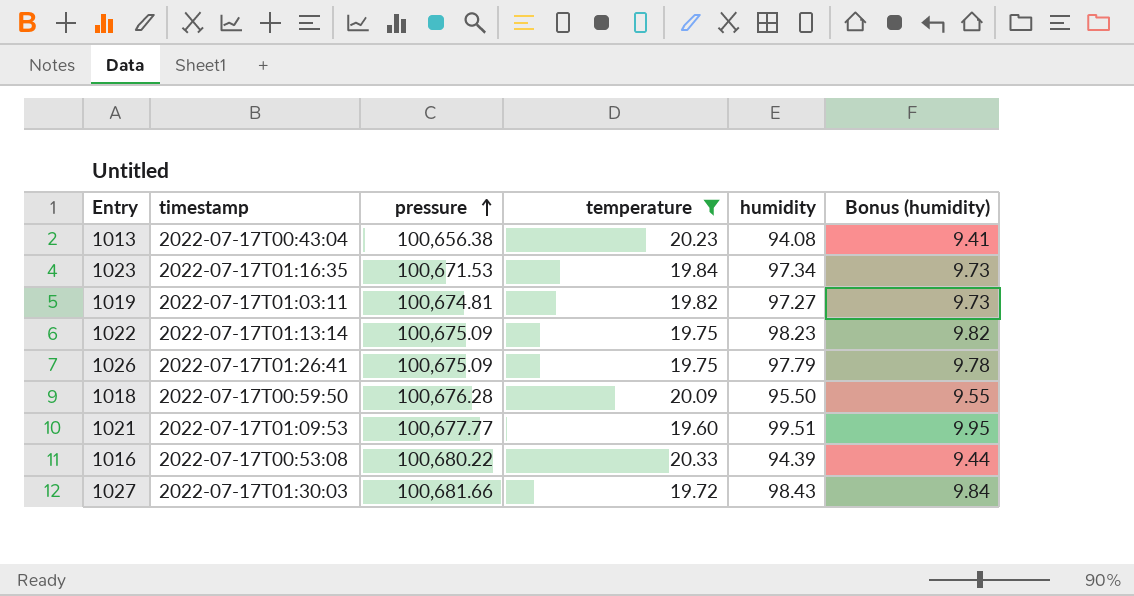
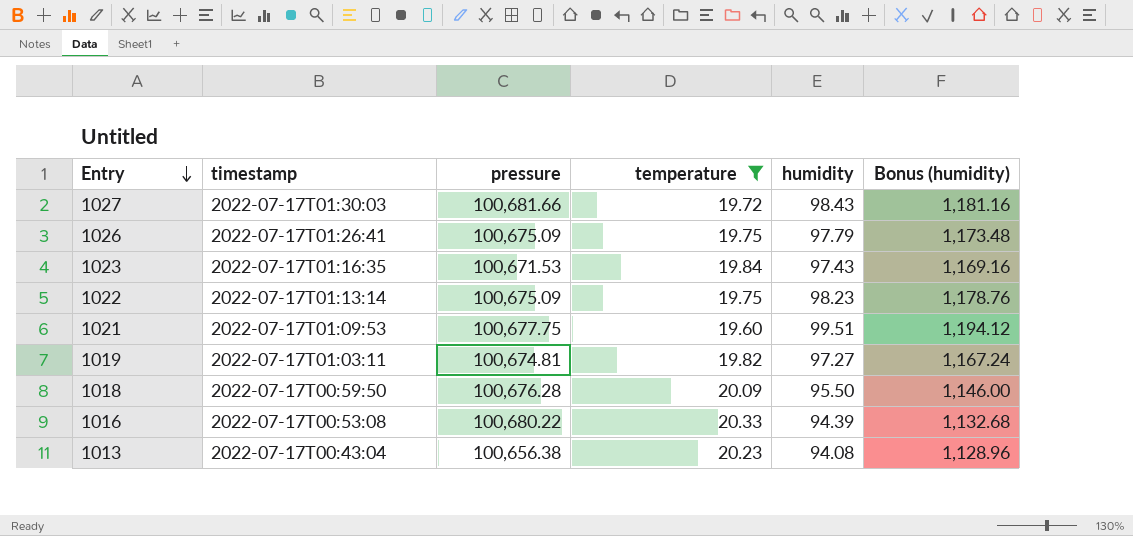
row order: pressure ascending -> Entry descending
column Bonus (humidity) | formula: [humidity] * 0.1 -> [humidity] * 12
1023 | humidity: 97.34 -> 97.43
1021 | pressure: 100,677.77 -> 100,677.75

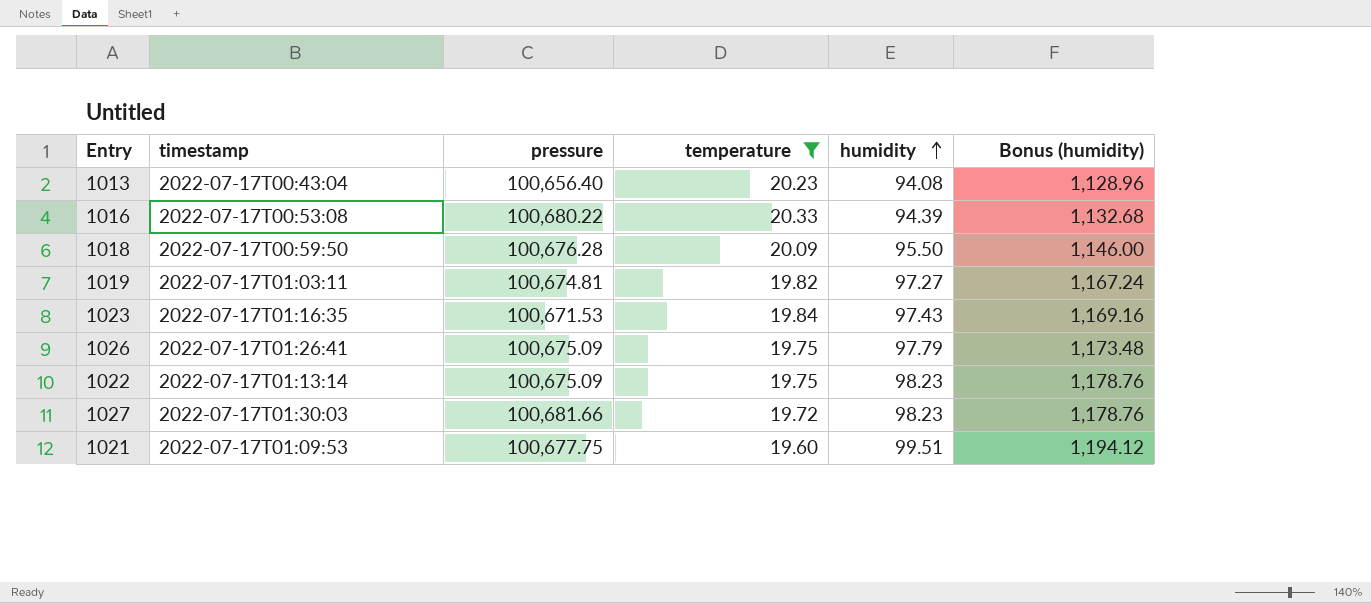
row order: Entry descending -> humidity ascending
1013 | pressure: 100,656.38 -> 100,656.40
1027 | humidity: 98.43 -> 98.23
1027 | Bonus (humidity): 1,181.16 -> 1,178.76

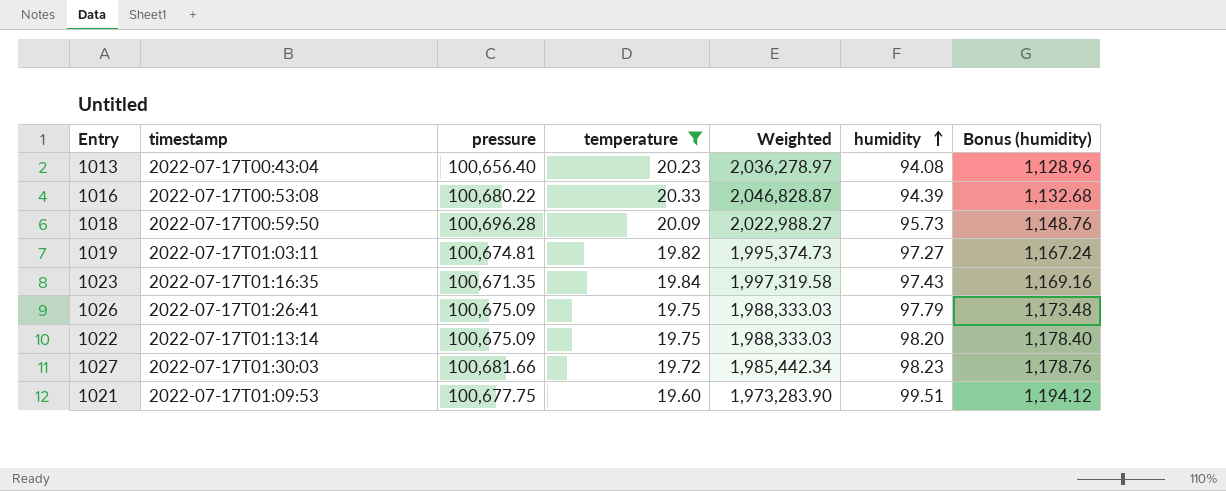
column Weighted | formula: none -> [pressure] * [temperature]
1018 | pressure: 100,676.28 -> 100,696.28
1018 | humidity: 95.50 -> 95.73
1018 | Bonus (humidity): 1,146.00 -> 1,148.76
1023 | pressure: 100,671.53 -> 100,671.35
1022 | humidity: 98.23 -> 98.20
1022 | Bonus (humidity): 1,178.76 -> 1,178.40

